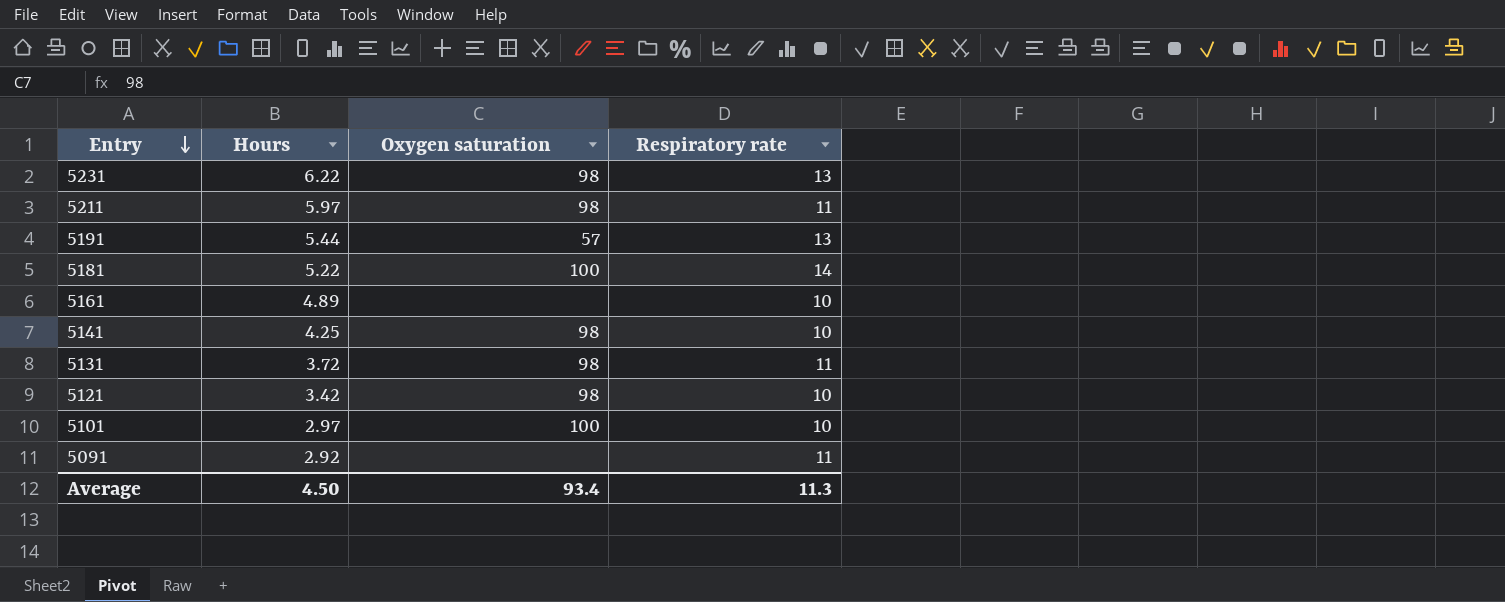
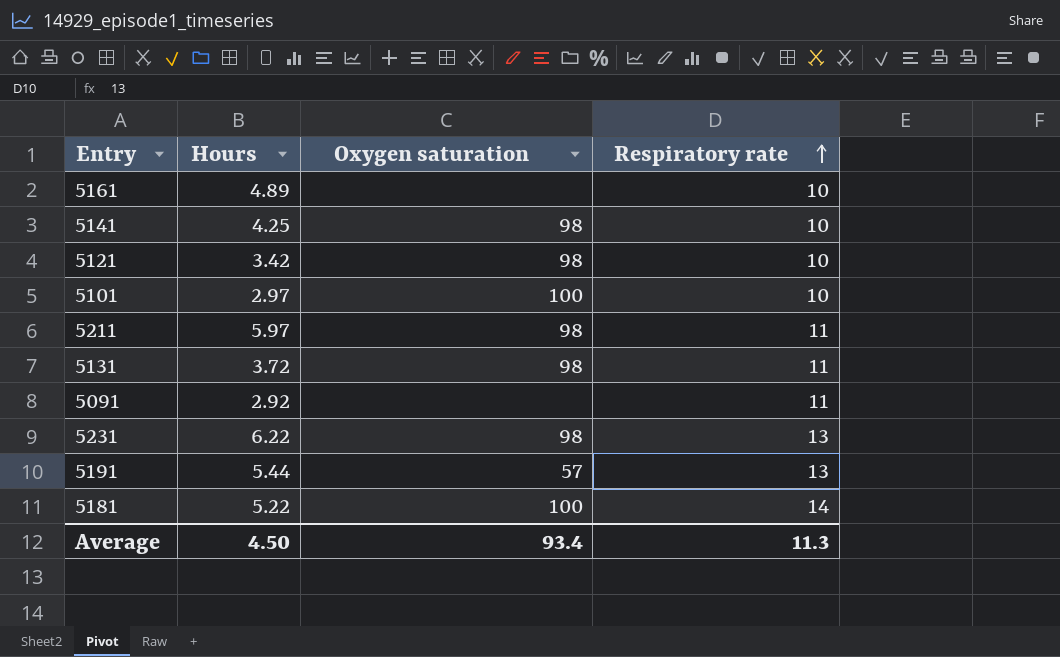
row order: Entry descending -> Respiratory rate ascending

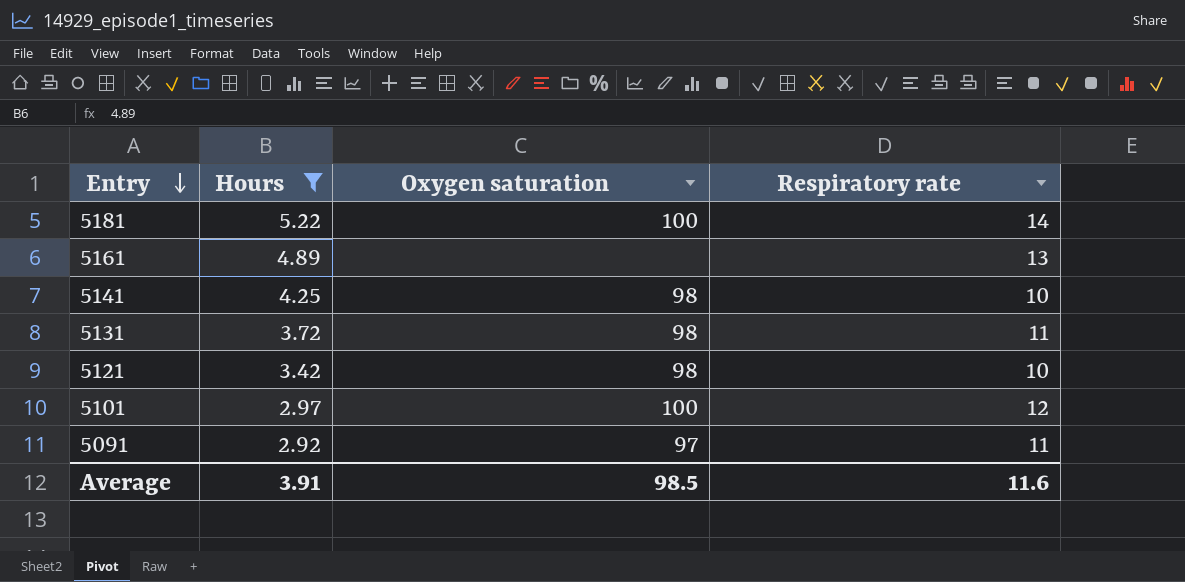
filter: none -> Hours <= 5.22
row order: Respiratory rate ascending -> Entry descending
5161 | Respiratory rate: 10 -> 13
5101 | Respiratory rate: 10 -> 12
5091 | Oxygen saturation: none -> 97
Average | Hours: 4.50 -> 3.91
Average | Oxygen saturation: 93.4 -> 98.5
Average | Respiratory rate: 11.3 -> 11.6

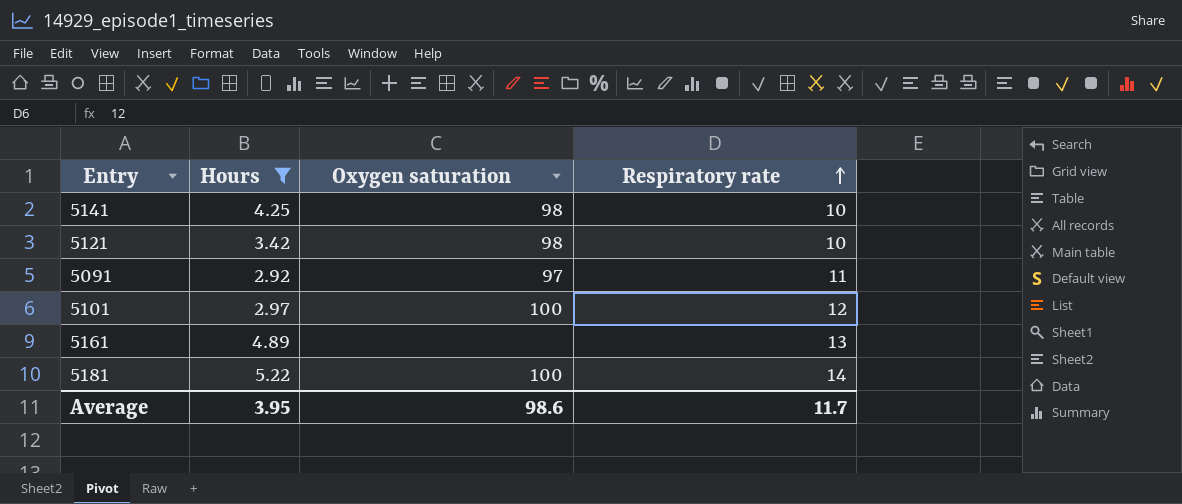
row order: Entry descending -> Respiratory rate ascending
row 5131: 3.72 | 98 | 11 -> none
Average | Hours: 3.91 -> 3.95
Average | Oxygen saturation: 98.5 -> 98.6
Average | Respiratory rate: 11.6 -> 11.7

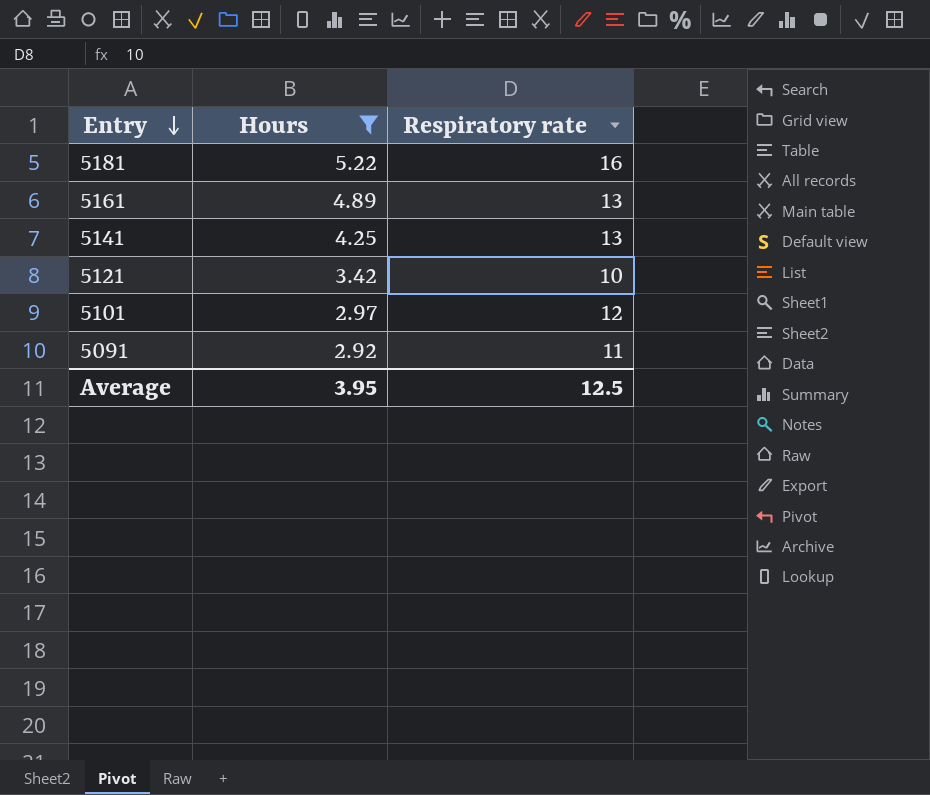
row order: Respiratory rate ascending -> Entry descending
column Oxygen saturation | position: 3 -> none
5181 | Respiratory rate: 14 -> 16
5141 | Respiratory rate: 10 -> 13
Average | Respiratory rate: 11.7 -> 12.5

